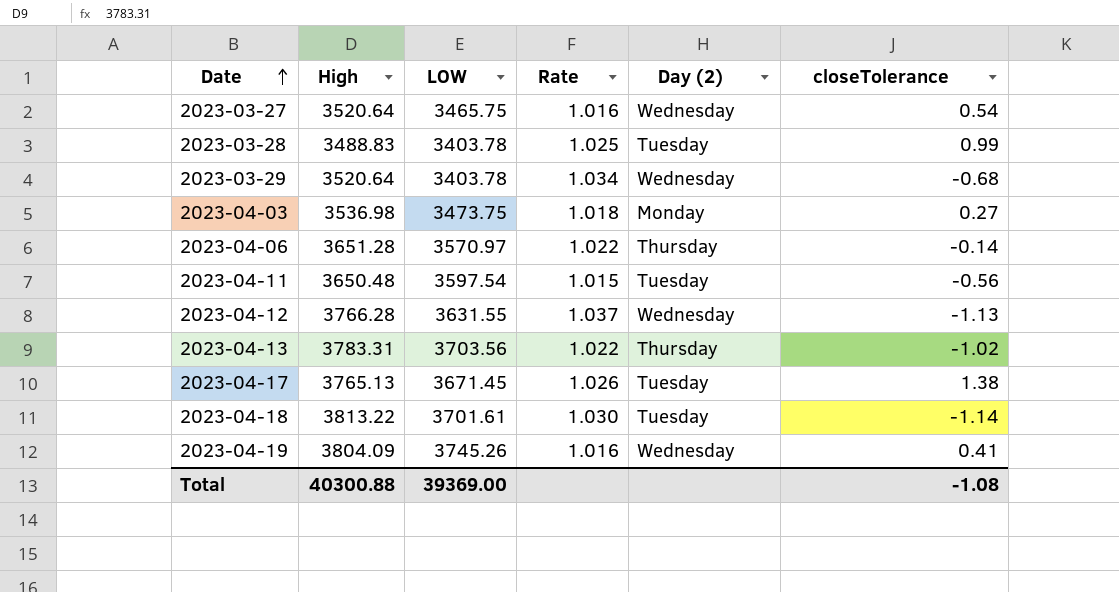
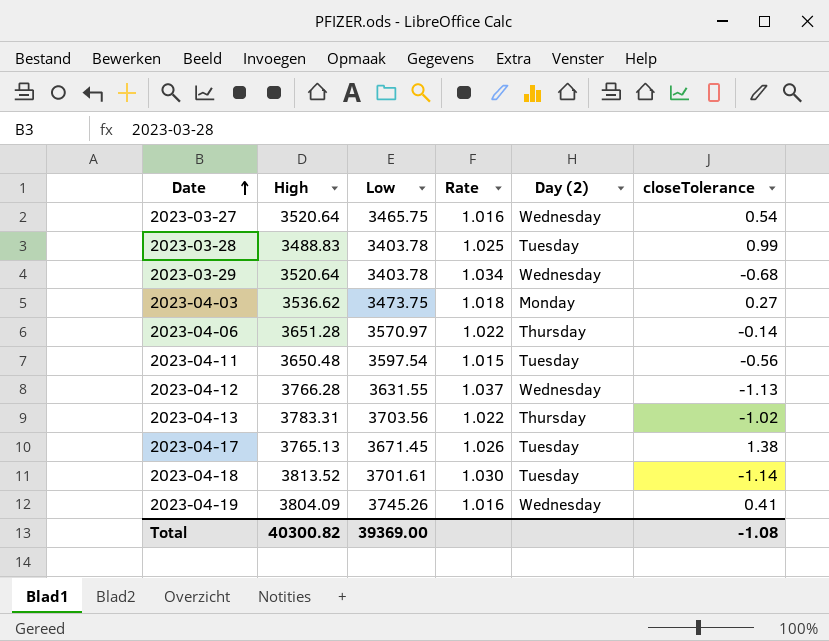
column name: LOW -> Low
2023-04-03 | High: 3536.98 -> 3536.62
2023-04-18 | High: 3813.22 -> 3813.52
Total | High: 40300.88 -> 40300.82

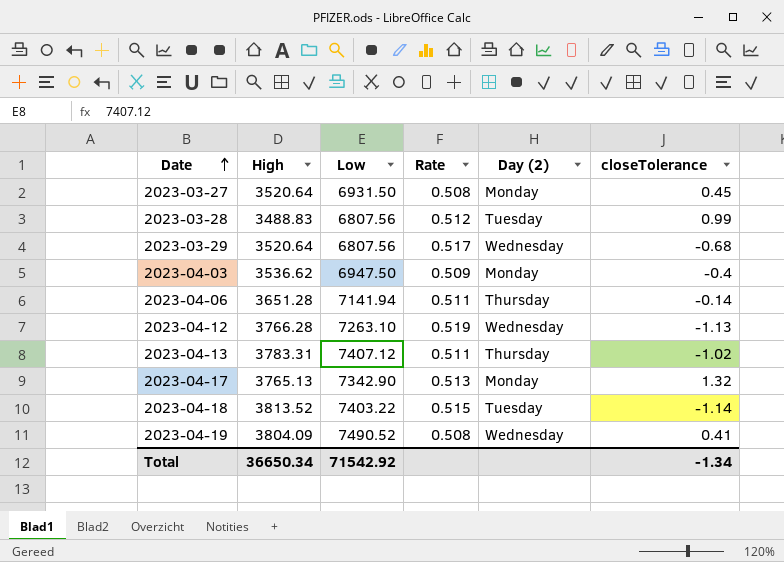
row 2023-04-11: 3650.48 | 3597.54 | 1.015 | Tuesday | -0.56 -> none
2023-03-27 | Low: 3465.75 -> 6931.50
2023-03-27 | Rate: 1.016 -> 0.508
2023-03-27 | Day (2): Wednesday -> Monday
2023-03-27 | closeTolerance: 0.54 -> 0.45
2023-03-28 | Low: 3403.78 -> 6807.56
2023-03-28 | Rate: 1.025 -> 0.512
2023-03-29 | Low: 3403.78 -> 6807.56
2023-03-29 | Rate: 1.034 -> 0.517
2023-04-03 | Low: 3473.75 -> 6947.50
2023-04-03 | Rate: 1.018 -> 0.509
2023-04-03 | closeTolerance: 0.27 -> -0.4
2023-04-06 | Low: 3570.97 -> 7141.94
2023-04-06 | Rate: 1.022 -> 0.511
2023-04-12 | Low: 3631.55 -> 7263.10
2023-04-12 | Rate: 1.037 -> 0.519
2023-04-13 | Low: 3703.56 -> 7407.12
2023-04-13 | Rate: 1.022 -> 0.511
2023-04-17 | Low: 3671.45 -> 7342.90
2023-04-17 | Rate: 1.026 -> 0.513
2023-04-17 | Day (2): Tuesday -> Monday
2023-04-17 | closeTolerance: 1.38 -> 1.32
2023-04-18 | Low: 3701.61 -> 7403.22
2023-04-18 | Rate: 1.030 -> 0.515
2023-04-19 | Low: 3745.26 -> 7490.52
2023-04-19 | Rate: 1.016 -> 0.508
Total | High: 40300.82 -> 36650.34
Total | Low: 39369.00 -> 71542.92
Total | closeTolerance: -1.08 -> -1.34

